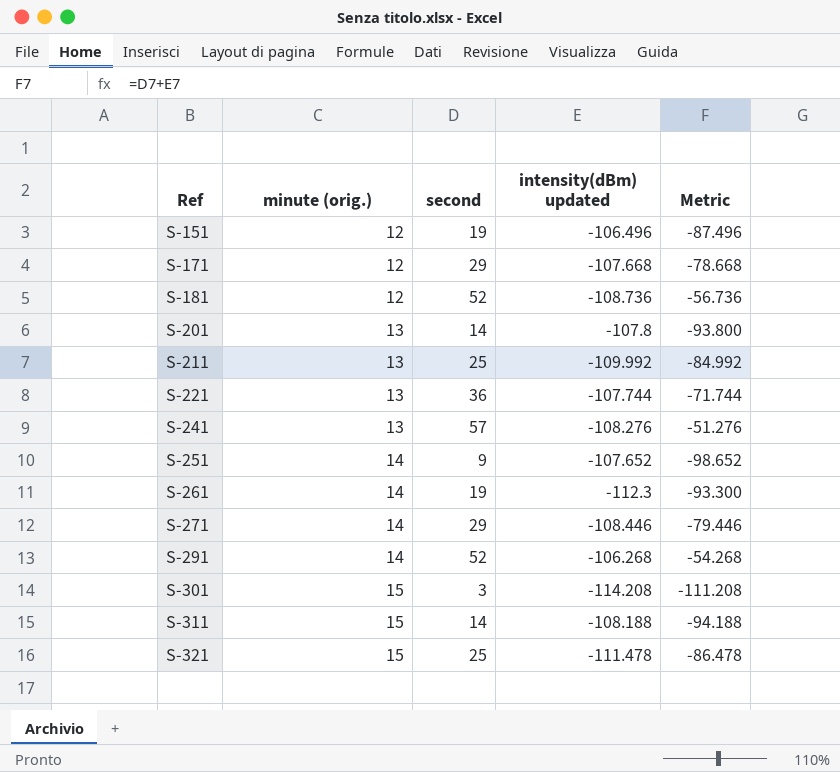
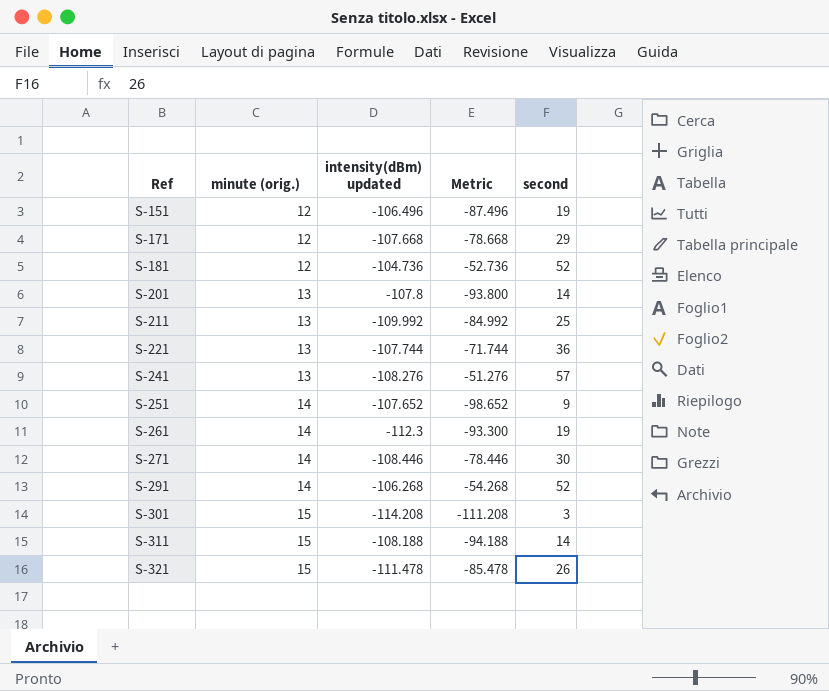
column second | position: 3 -> 5
S-181 | intensity(dBm) updated: -108.736 -> -104.736
S-181 | Metric: -56.736 -> -52.736
S-271 | Metric: -79.446 -> -78.446
S-271 | second: 29 -> 30
S-321 | Metric: -86.478 -> -85.478
S-321 | second: 25 -> 26

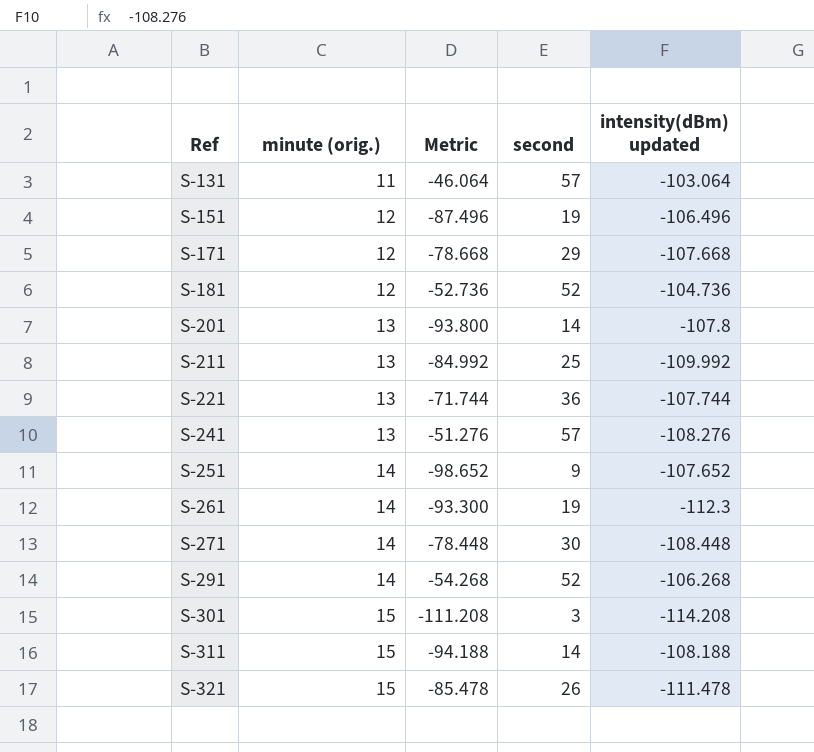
column intensity(dBm) updated | position: 3 -> 5
row S-131: none -> 11 | -46.064 | 57 | -103.064
S-271 | Metric: -78.446 -> -78.448
S-271 | intensity(dBm) updated: -108.446 -> -108.448

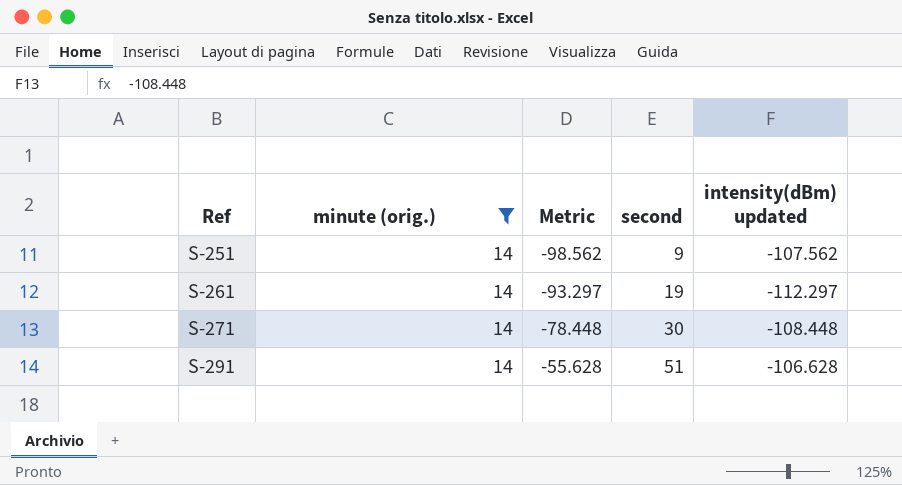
filter: none -> minute (orig.) = 14
S-251 | Metric: -98.652 -> -98.562
S-251 | intensity(dBm) updated: -107.652 -> -107.562
S-261 | Metric: -93.300 -> -93.297
S-261 | intensity(dBm) updated: -112.3 -> -112.297
S-291 | Metric: -54.268 -> -55.628
S-291 | second: 52 -> 51
S-291 | intensity(dBm) updated: -106.268 -> -106.628

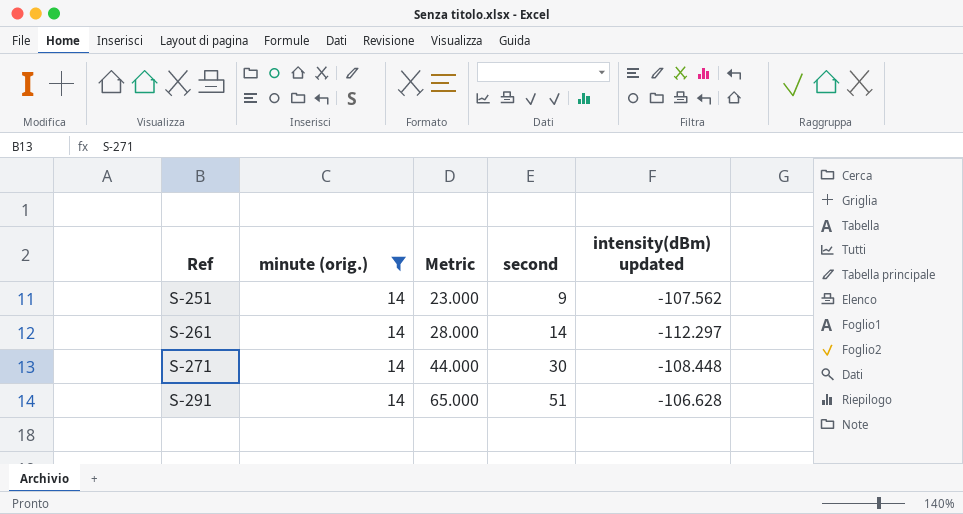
column Metric | formula: [second] + [intensity(dBm) updated] -> [minute (orig.)] + [second]
S-261 | second: 19 -> 14

